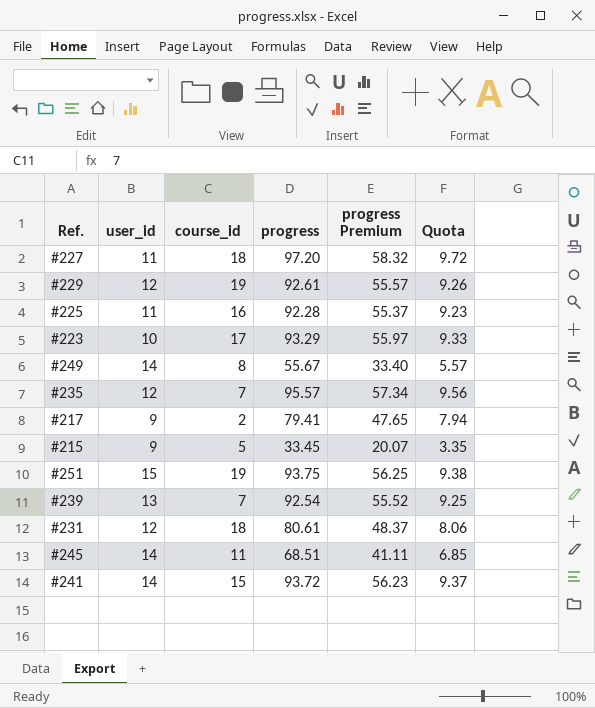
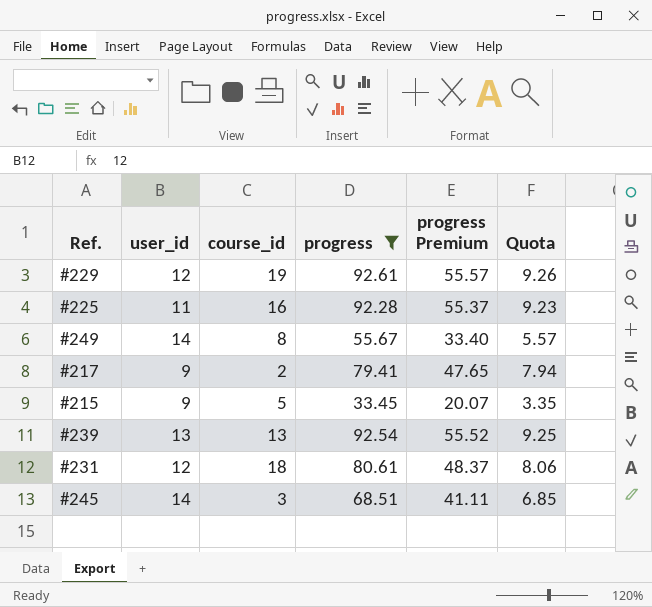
filter: none -> progress <= 92.61
#239 | course_id: 7 -> 13
#245 | course_id: 11 -> 3

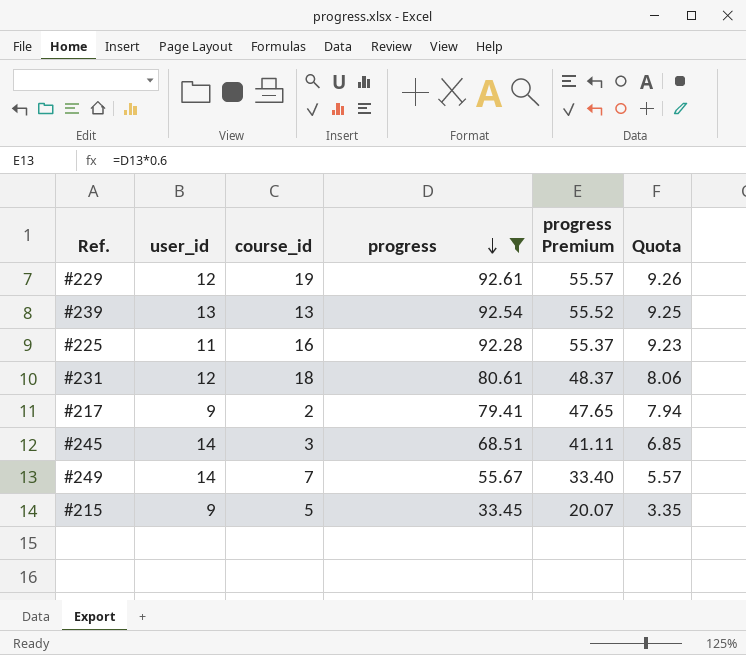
row order: none -> progress descending
#249 | course_id: 8 -> 7

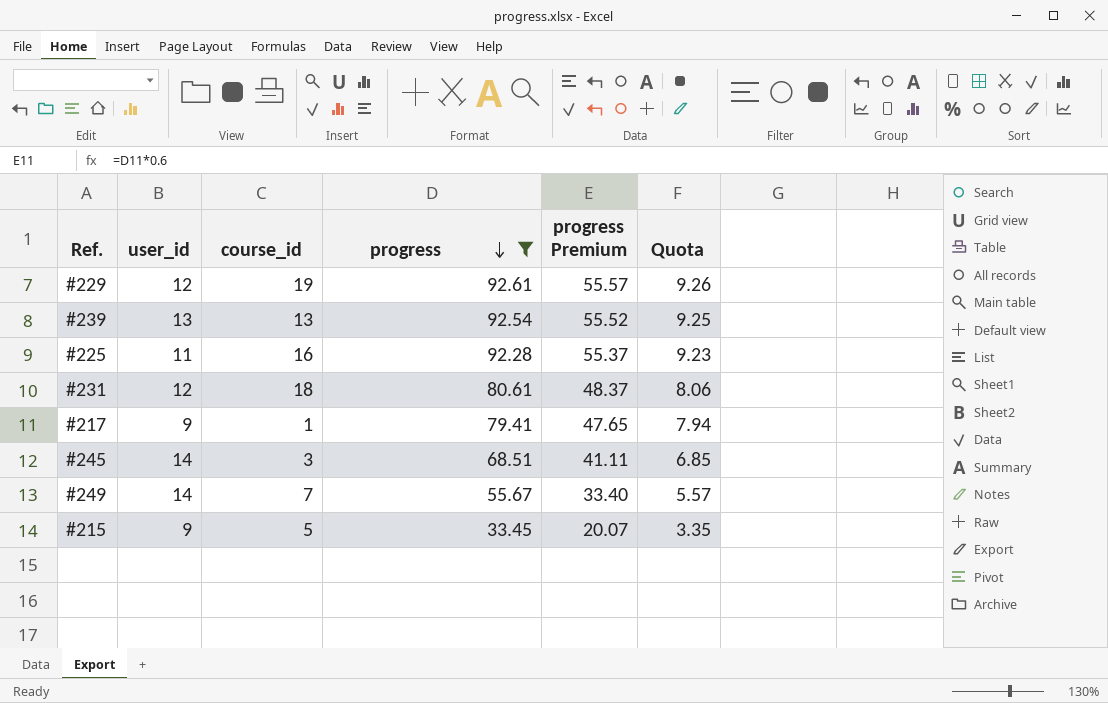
#217 | course_id: 2 -> 1

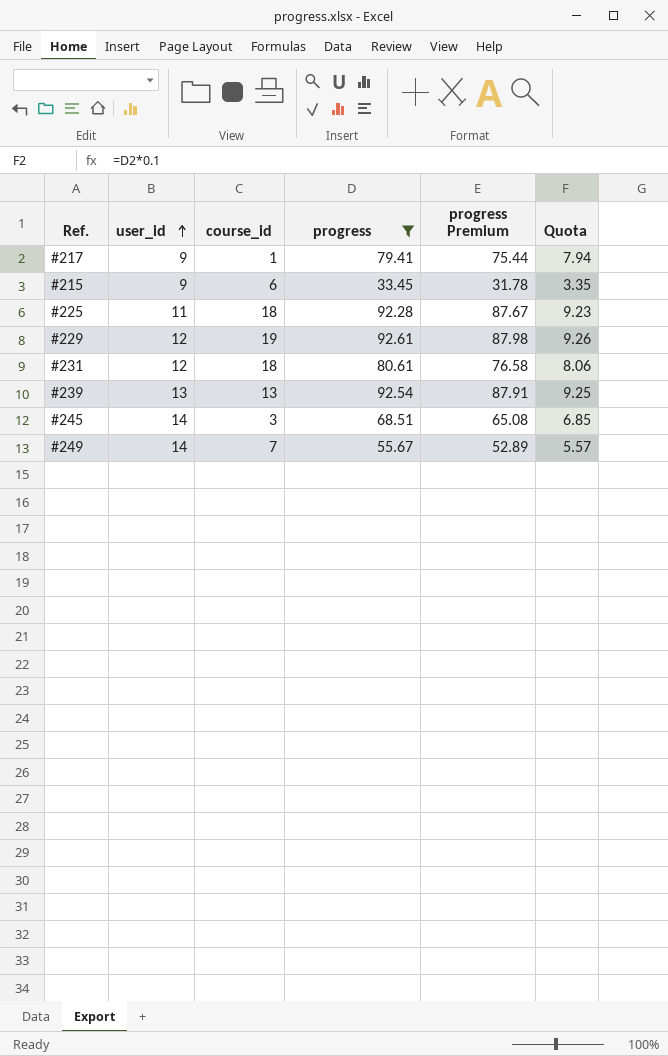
row order: progress descending -> user_id ascending
column progress Premium | formula: [progress] * 0.6 -> [progress] * 0.95
#215 | course_id: 5 -> 6
#225 | course_id: 16 -> 18

